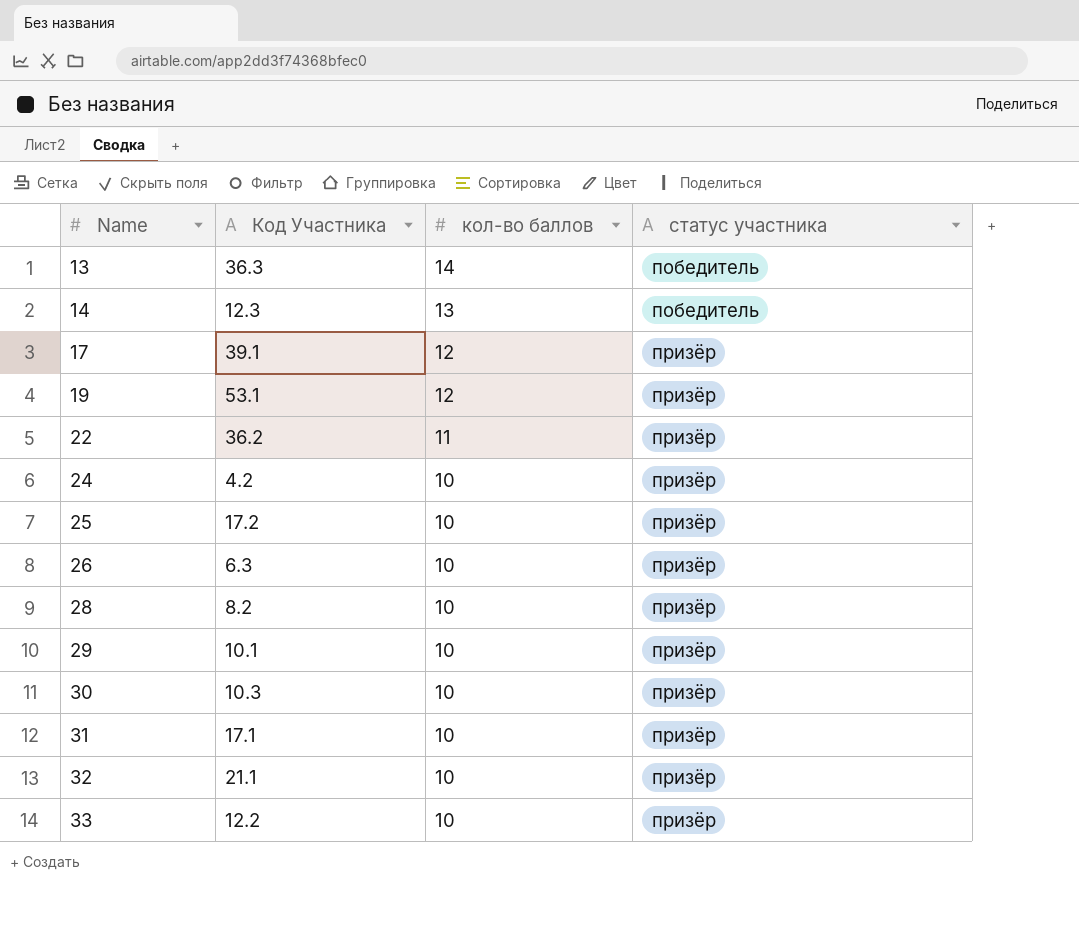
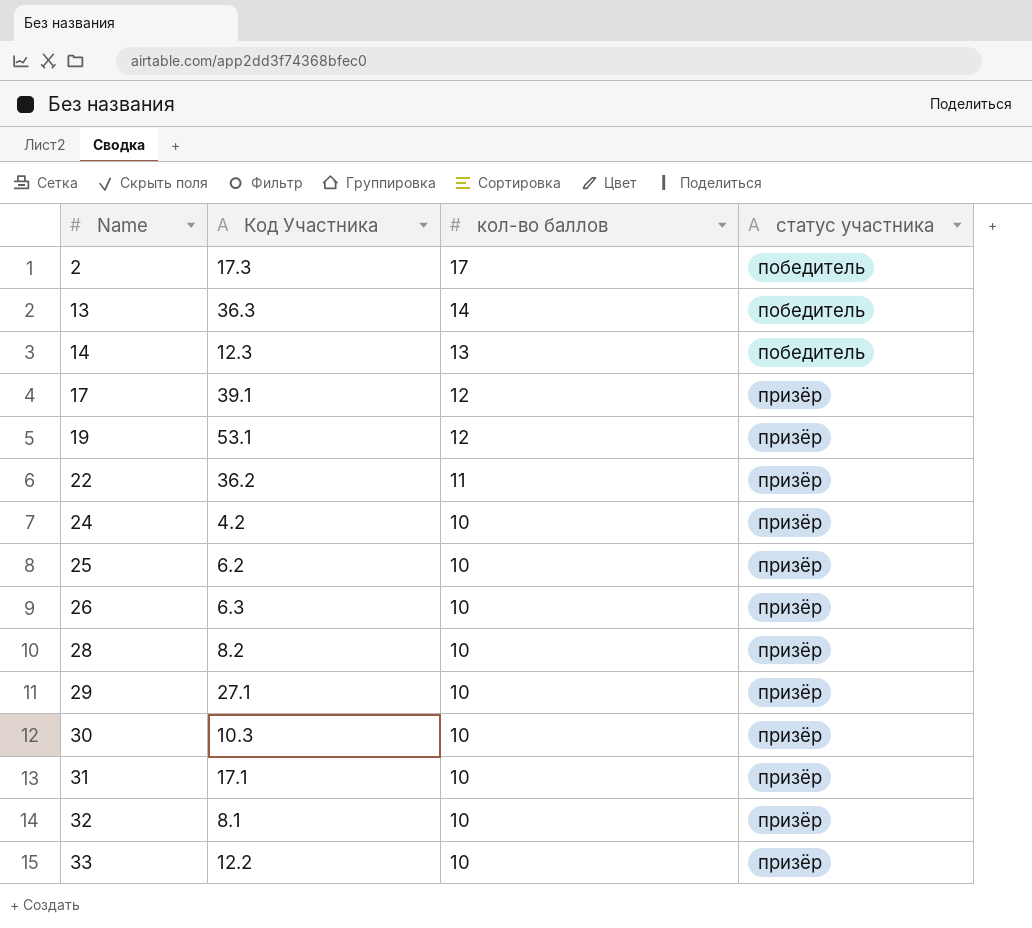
row 2: none -> 17.3 | 17 | победитель
25 | Код Участника: 17.2 -> 6.2
29 | Код Участника: 10.1 -> 27.1
32 | Код Участника: 21.1 -> 8.1

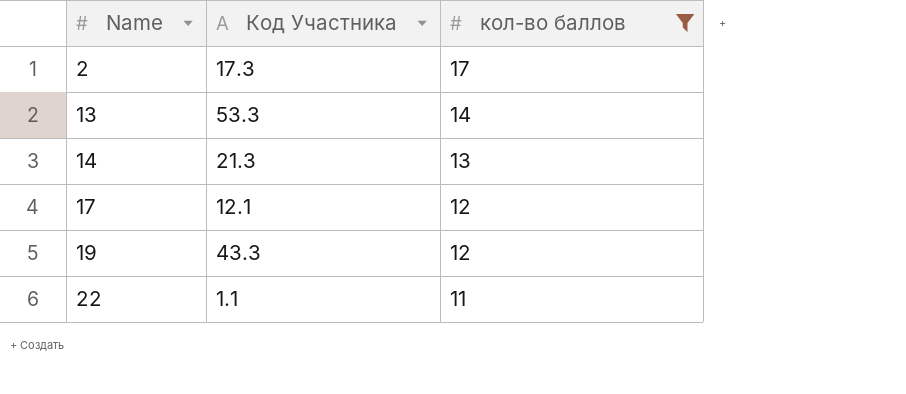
filter: none -> кол-во баллов != 10
column статус участника | position: 4 -> none
13 | Код Участника: 36.3 -> 53.3
14 | Код Участника: 12.3 -> 21.3
17 | Код Участника: 39.1 -> 12.1
19 | Код Участника: 53.1 -> 43.3
22 | Код Участника: 36.2 -> 1.1

